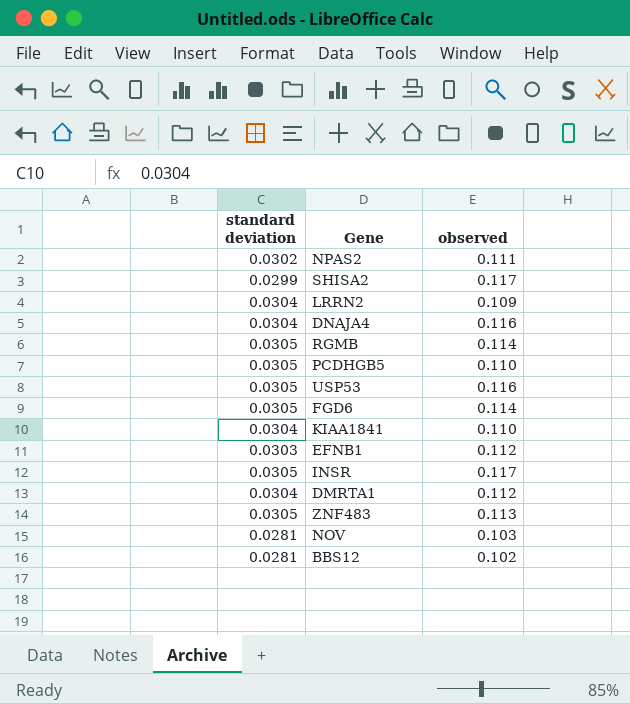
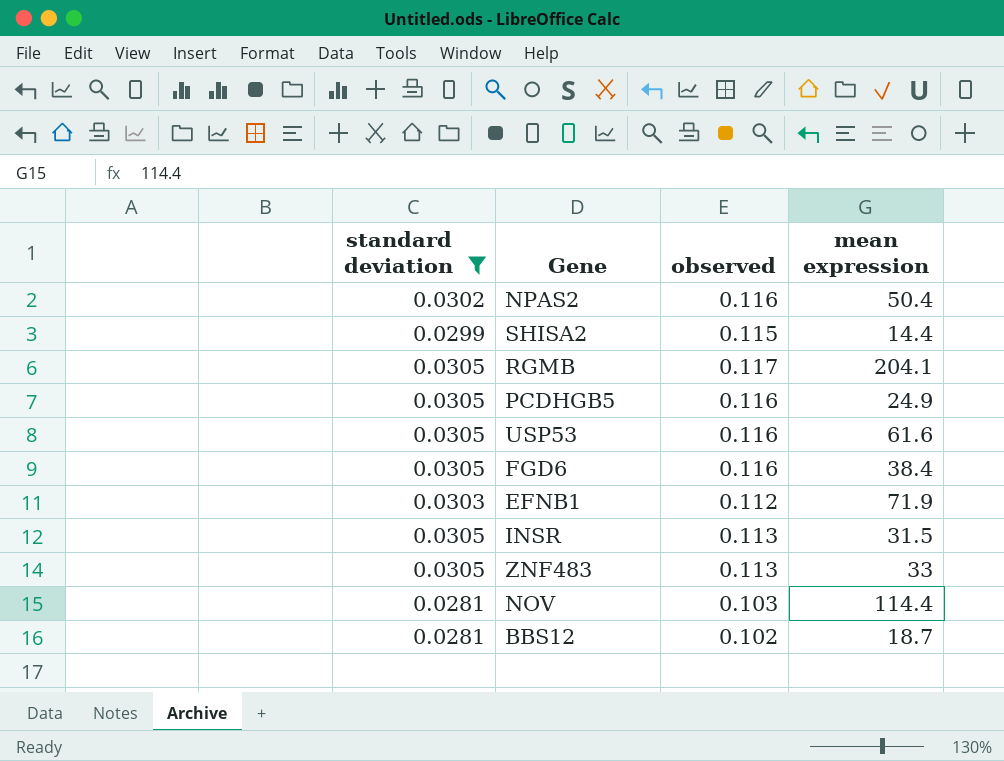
filter: none -> standard deviation != 0.0304
column mean expression | position: none -> 4
NPAS2 | observed: 0.111 -> 0.116
SHISA2 | observed: 0.117 -> 0.115
RGMB | observed: 0.114 -> 0.117
PCDHGB5 | observed: 0.110 -> 0.116
FGD6 | observed: 0.114 -> 0.116
INSR | observed: 0.117 -> 0.113

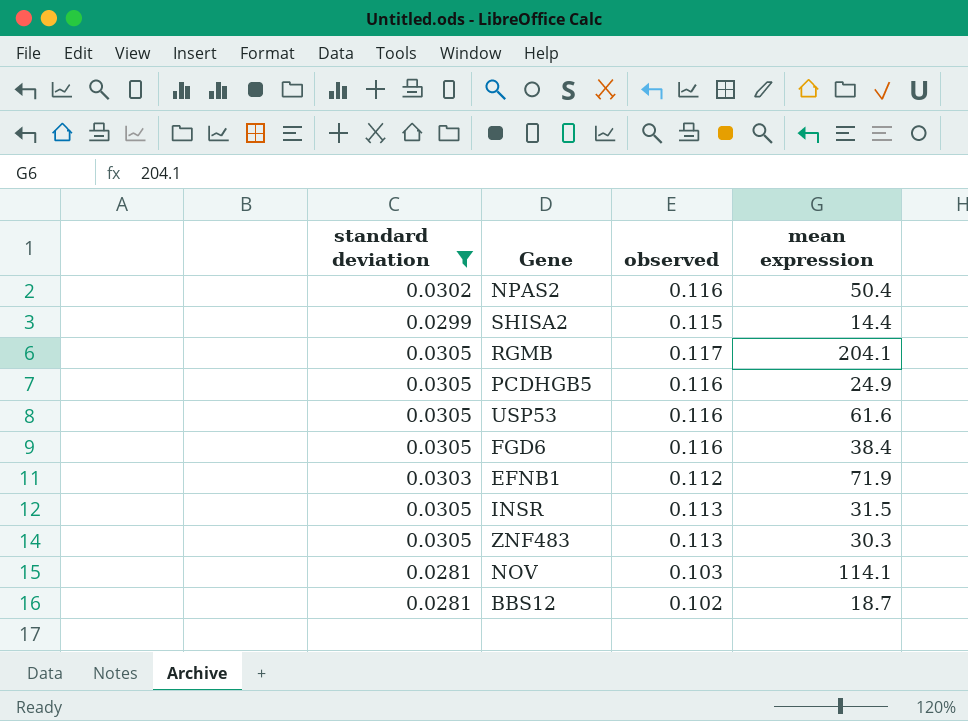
ZNF483 | mean expression: 33 -> 30.3
NOV | mean expression: 114.4 -> 114.1

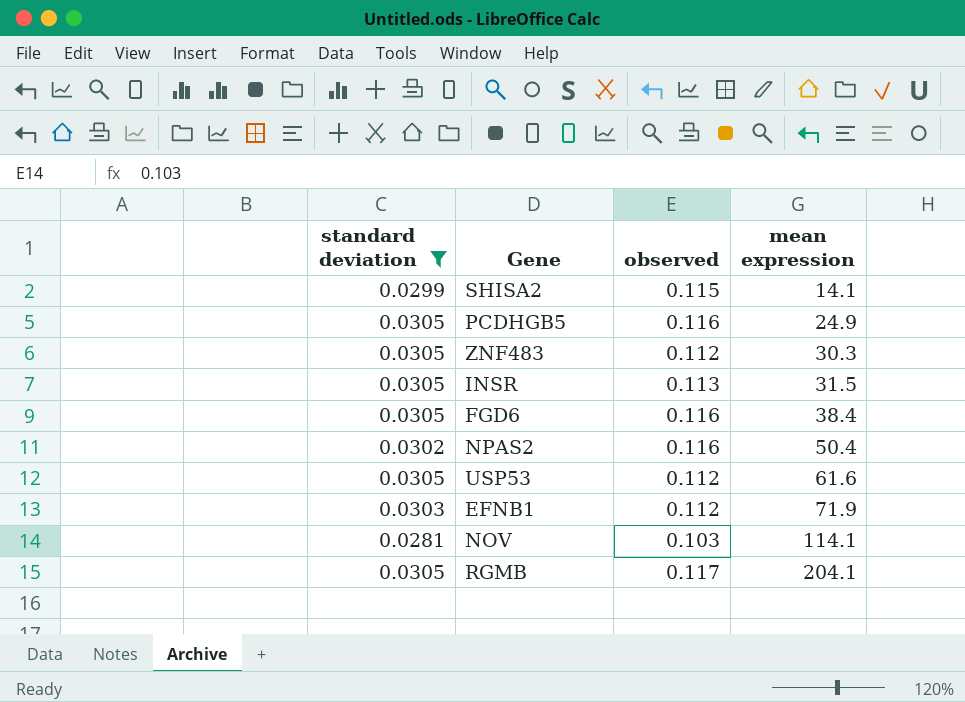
row order: none -> mean expression ascending
row BBS12: 0.0281 | 0.102 | 18.7 -> none
SHISA2 | mean expression: 14.4 -> 14.1
ZNF483 | observed: 0.113 -> 0.112
USP53 | observed: 0.116 -> 0.112

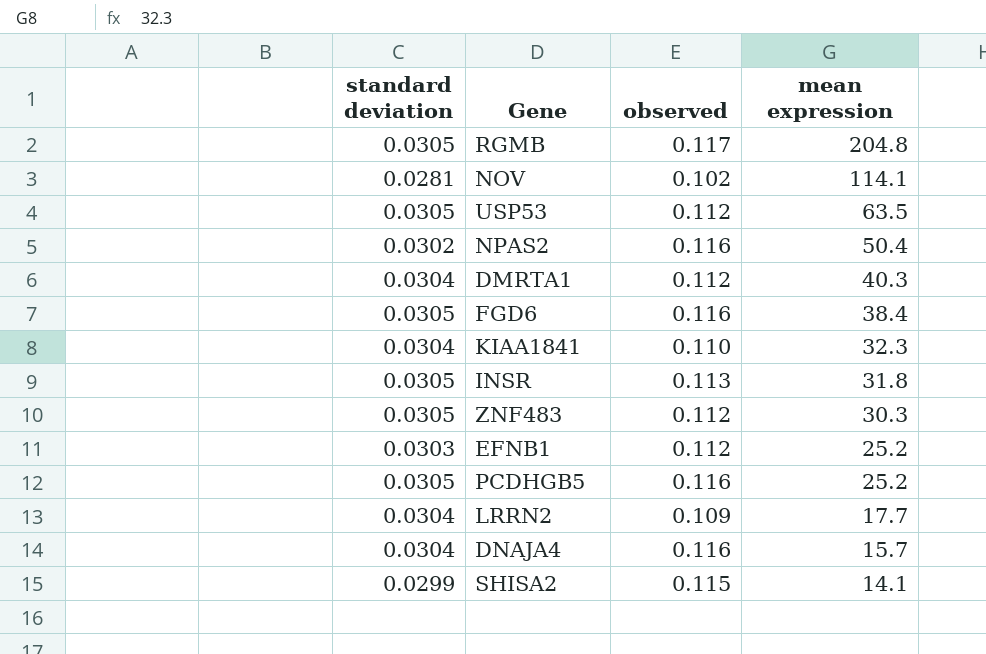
filter: standard deviation != 0.0304 -> none
row order: mean expression ascending -> mean expression descending
RGMB | mean expression: 204.1 -> 204.8
NOV | observed: 0.103 -> 0.102
USP53 | mean expression: 61.6 -> 63.5
INSR | mean expression: 31.5 -> 31.8
EFNB1 | mean expression: 71.9 -> 25.2
PCDHGB5 | mean expression: 24.9 -> 25.2

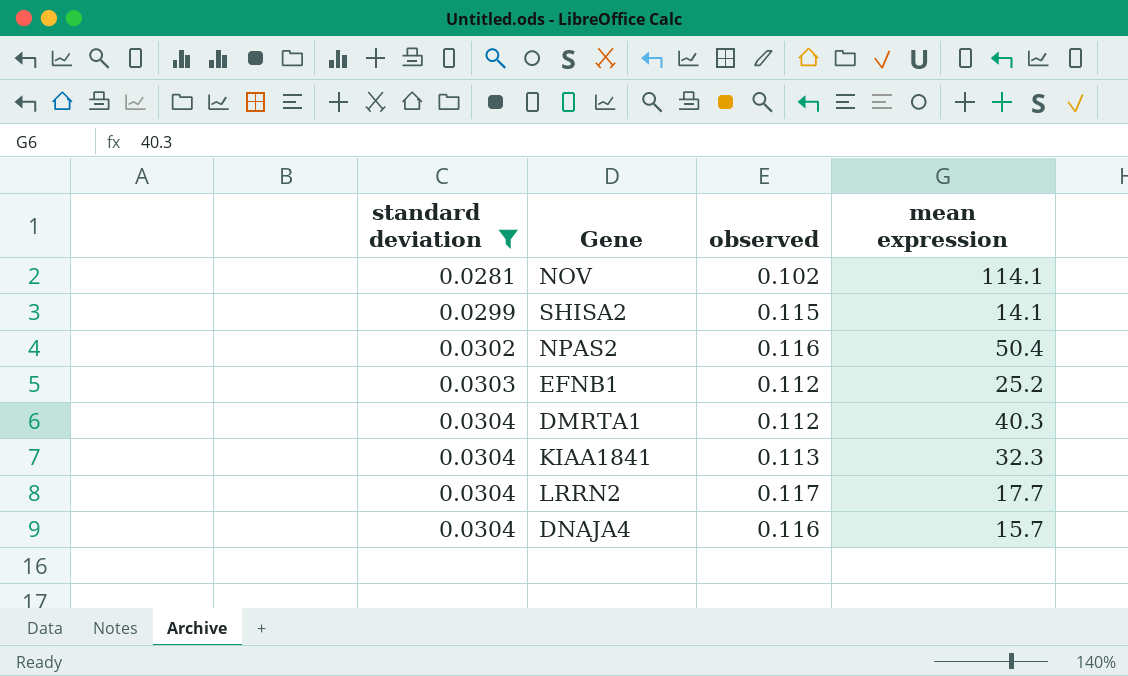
filter: none -> standard deviation != 0.0305
row order: mean expression descending -> standard deviation ascending
KIAA1841 | observed: 0.110 -> 0.113
LRRN2 | observed: 0.109 -> 0.117

